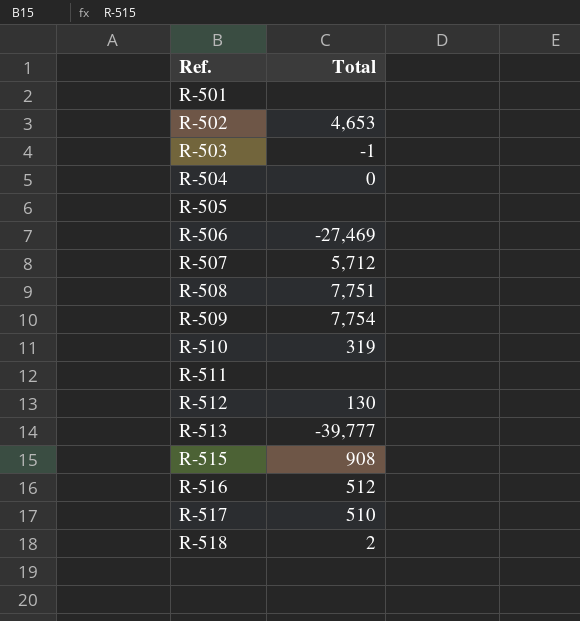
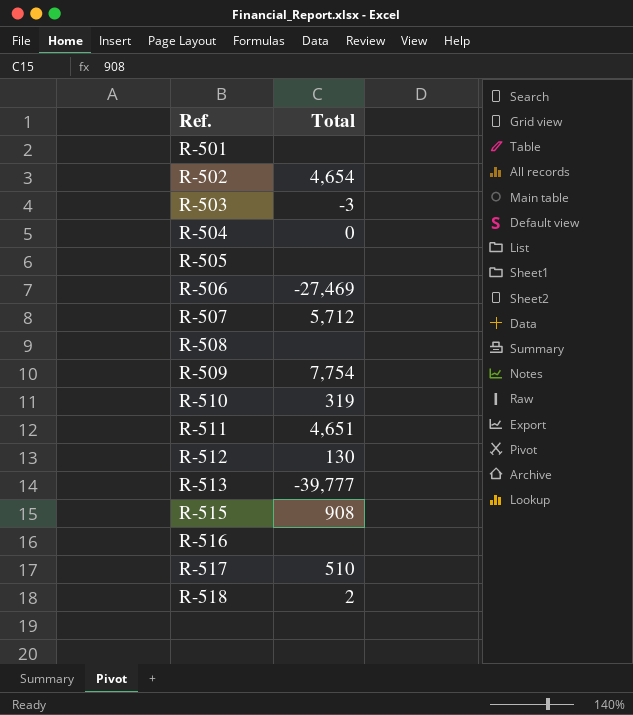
R-502 | Total: 4,653 -> 4,654
R-503 | Total: -1 -> -3
R-508 | Total: 7,751 -> none
R-511 | Total: none -> 4,651
R-516 | Total: 512 -> none

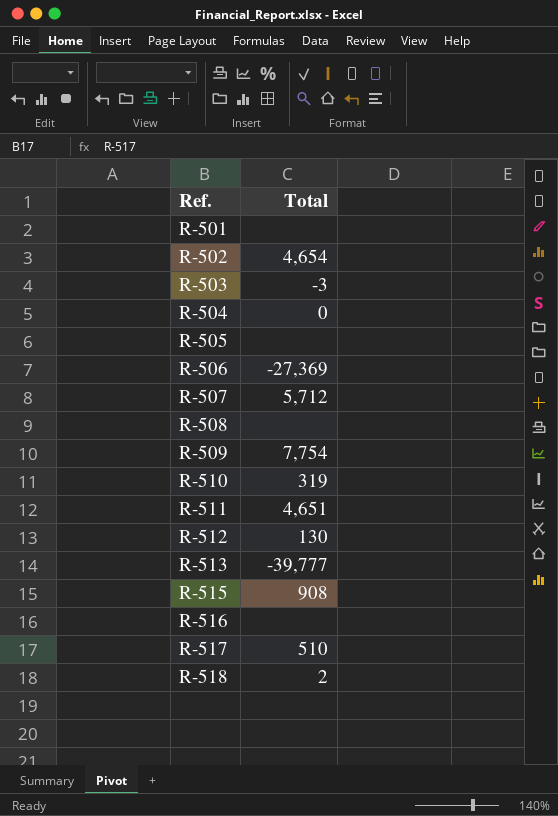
R-506 | Total: -27,469 -> -27,369

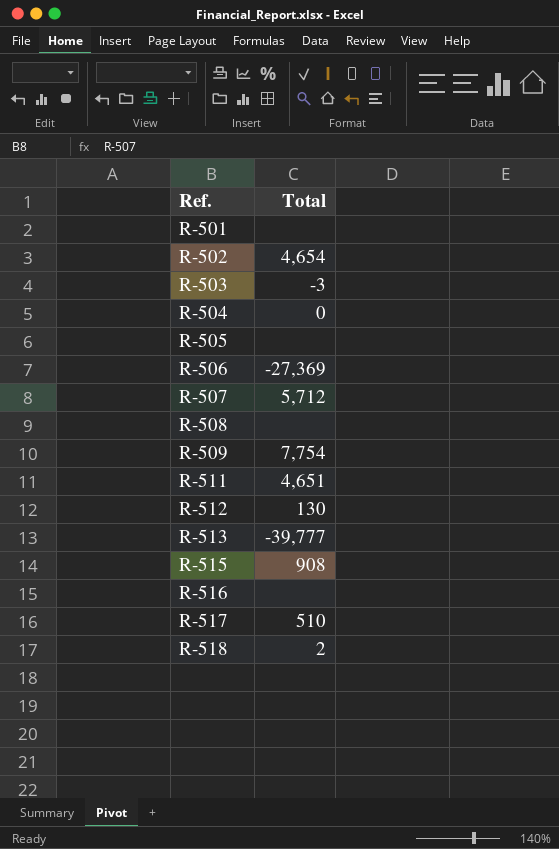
row R-510: 319 -> none

